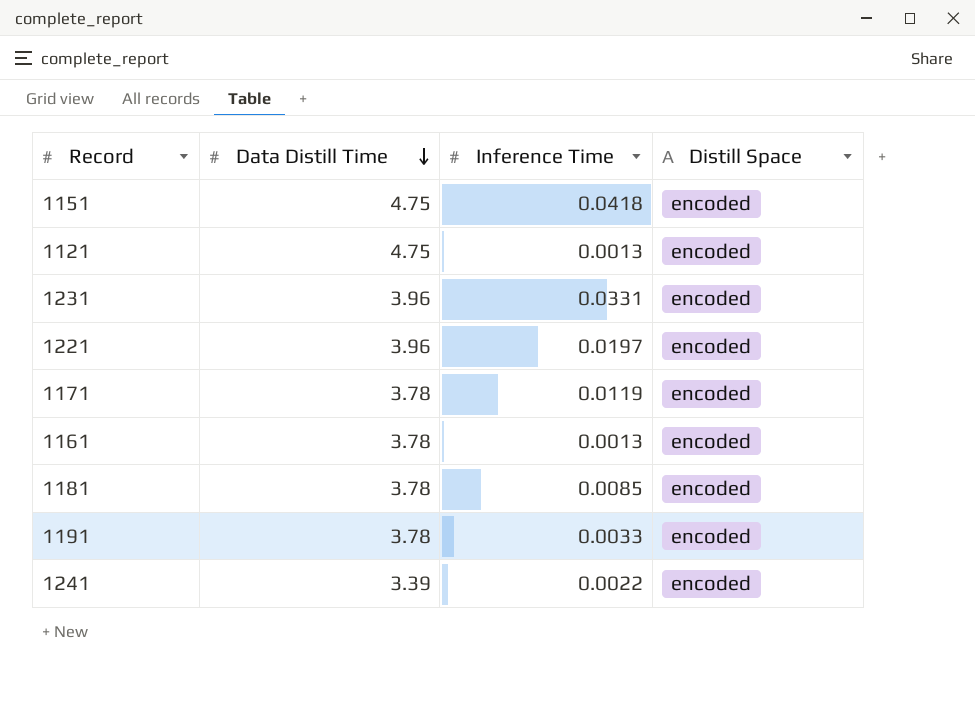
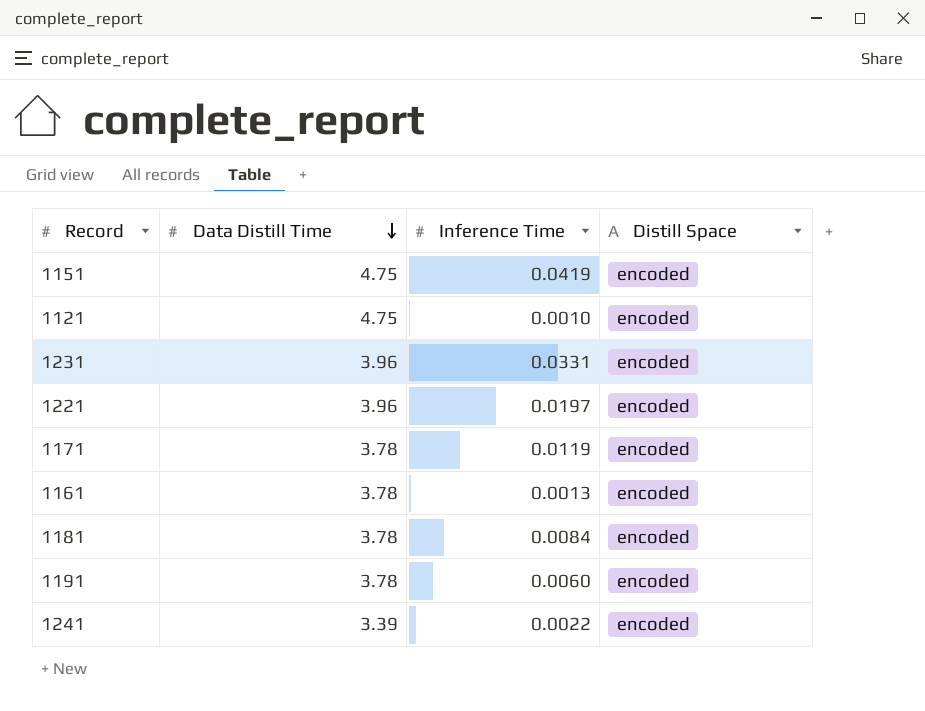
1151 | Inference Time: 0.0418 -> 0.0419
1121 | Inference Time: 0.0013 -> 0.0010
1181 | Inference Time: 0.0085 -> 0.0084
1191 | Inference Time: 0.0033 -> 0.0060

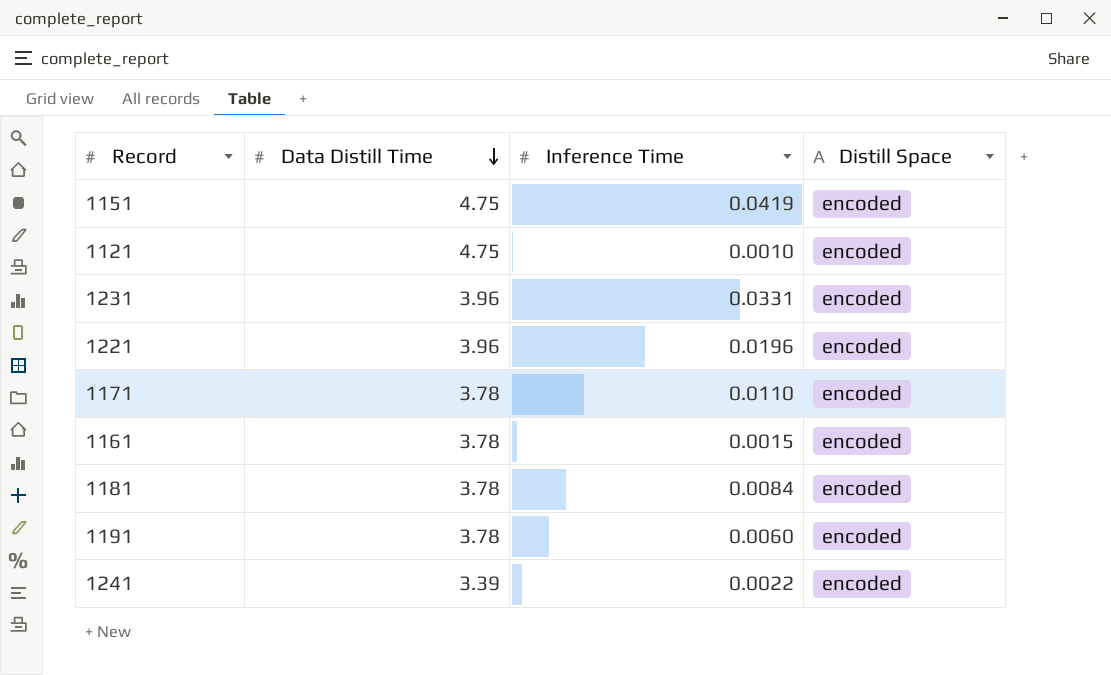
1221 | Inference Time: 0.0197 -> 0.0196
1171 | Inference Time: 0.0119 -> 0.0110
1161 | Inference Time: 0.0013 -> 0.0015

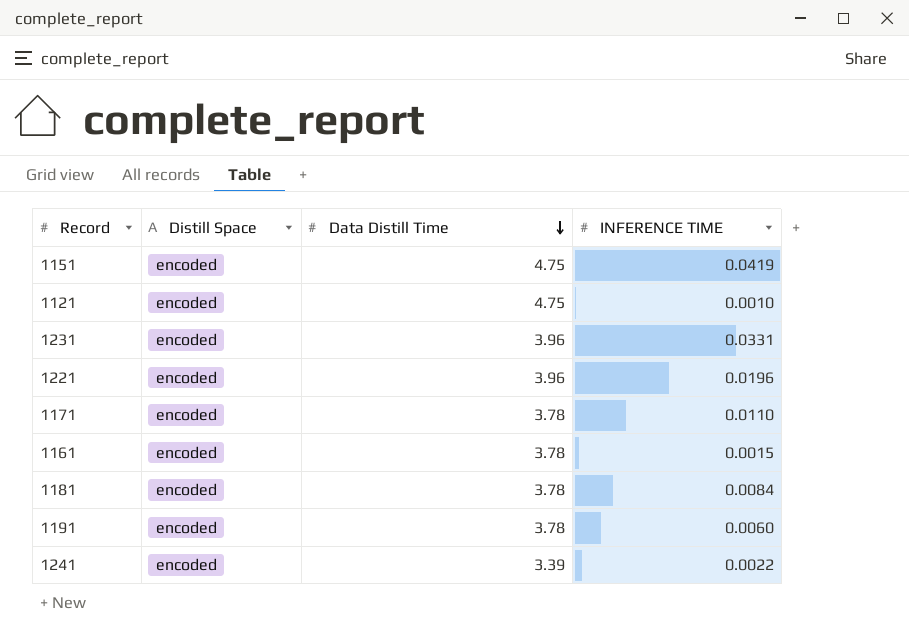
column Distill Space | position: 4 -> 2
column name: Inference Time -> INFERENCE TIME

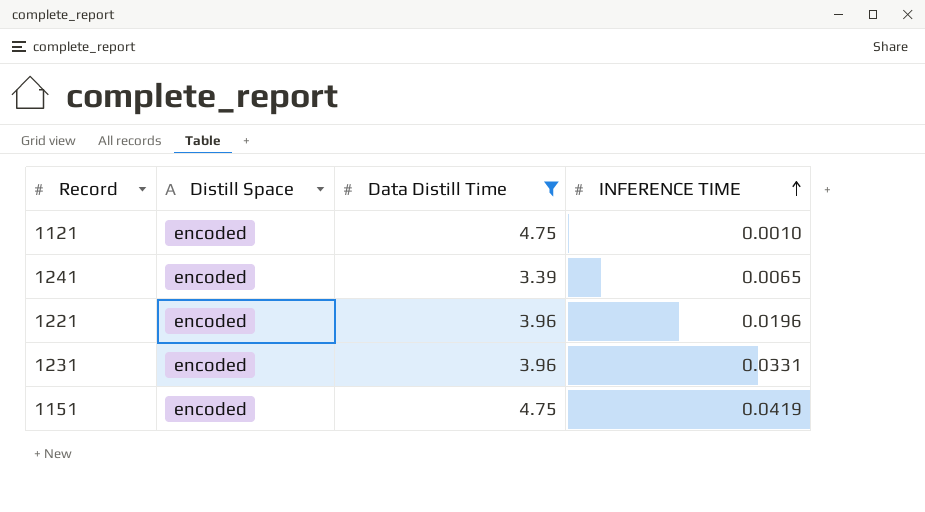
filter: none -> Data Distill Time != 3.78
row order: Data Distill Time descending -> INFERENCE TIME ascending
1241 | INFERENCE TIME: 0.0022 -> 0.0065

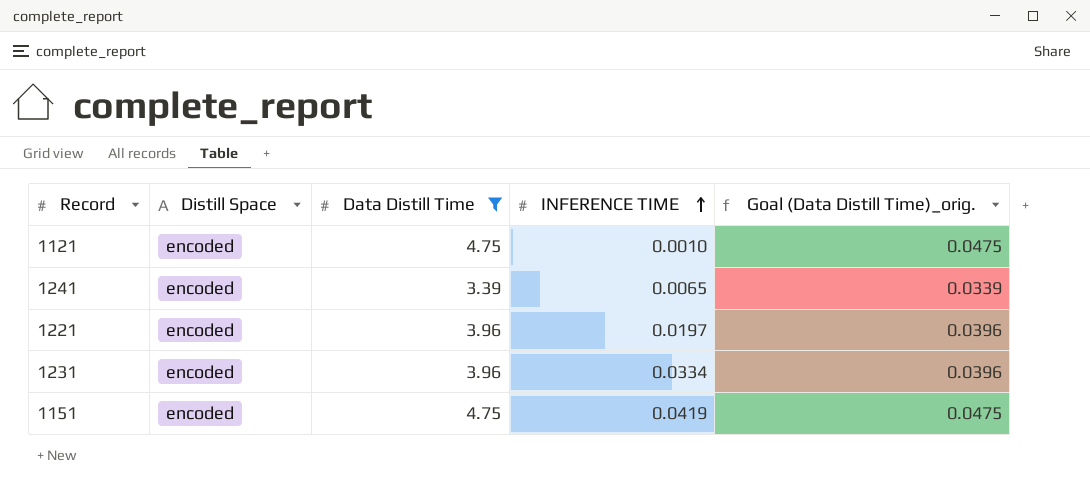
column Goal (Data Distill Time)_orig. | formula: none -> [Data Distill Time] * 0.01
1221 | INFERENCE TIME: 0.0196 -> 0.0197
1231 | INFERENCE TIME: 0.0331 -> 0.0334

